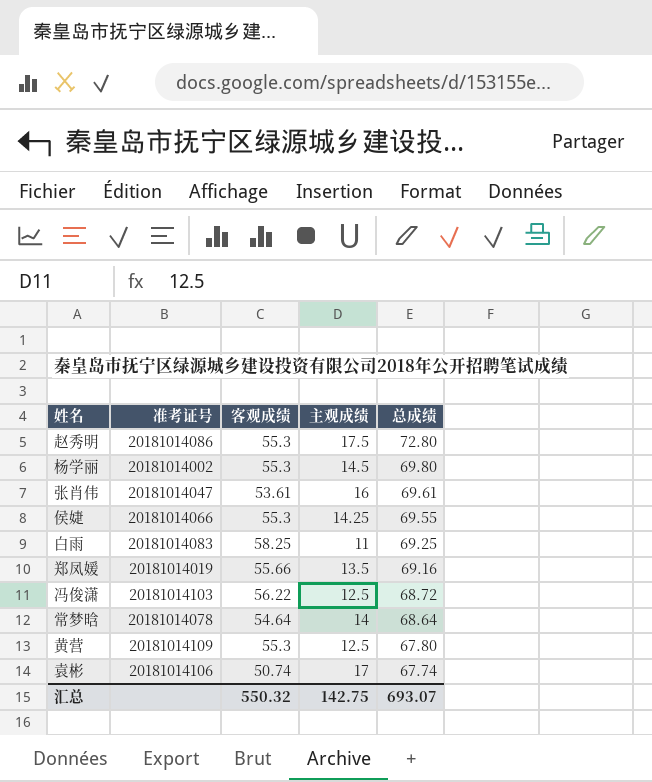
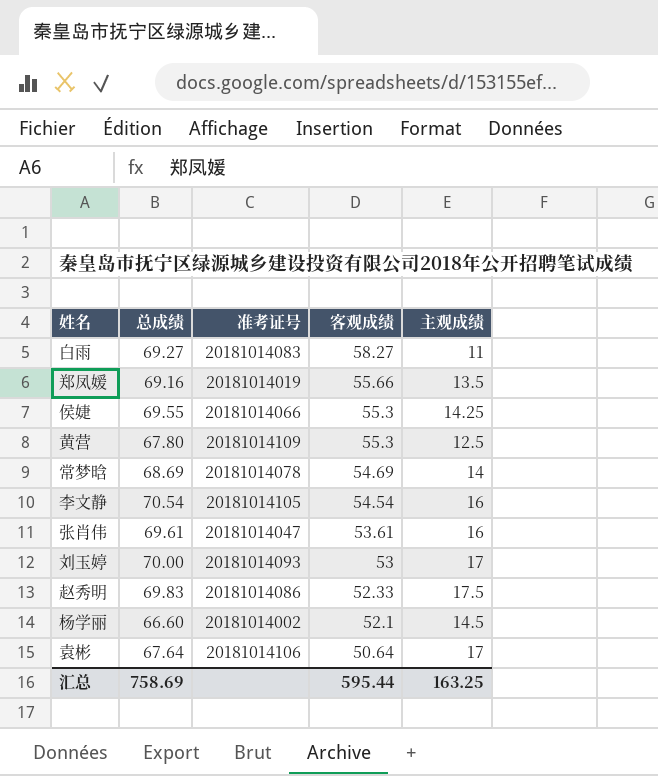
row order: 总成绩 descending -> 客观成绩 descending
column 总成绩 | position: 5 -> 2
row 冯俊潇: 20181014103 | 56.22 | 12.5 | 68.72 -> none
白雨 | 总成绩: 69.25 -> 69.27
白雨 | 客观成绩: 58.25 -> 58.27
常梦晗 | 总成绩: 68.64 -> 68.69
常梦晗 | 客观成绩: 54.64 -> 54.69
row 李文静: none -> 70.54 | 20181014105 | 54.54 | 16
row 刘玉婷: none -> 70.00 | 20181014093 | 53 | 17
赵秀明 | 总成绩: 72.80 -> 69.83
赵秀明 | 客观成绩: 55.3 -> 52.33
杨学丽 | 总成绩: 69.80 -> 66.60
杨学丽 | 客观成绩: 55.3 -> 52.1
袁彬 | 总成绩: 67.74 -> 67.64
袁彬 | 客观成绩: 50.74 -> 50.64
汇总 | 总成绩: 693.07 -> 758.69
汇总 | 客观成绩: 550.32 -> 595.44
汇总 | 主观成绩: 142.75 -> 163.25

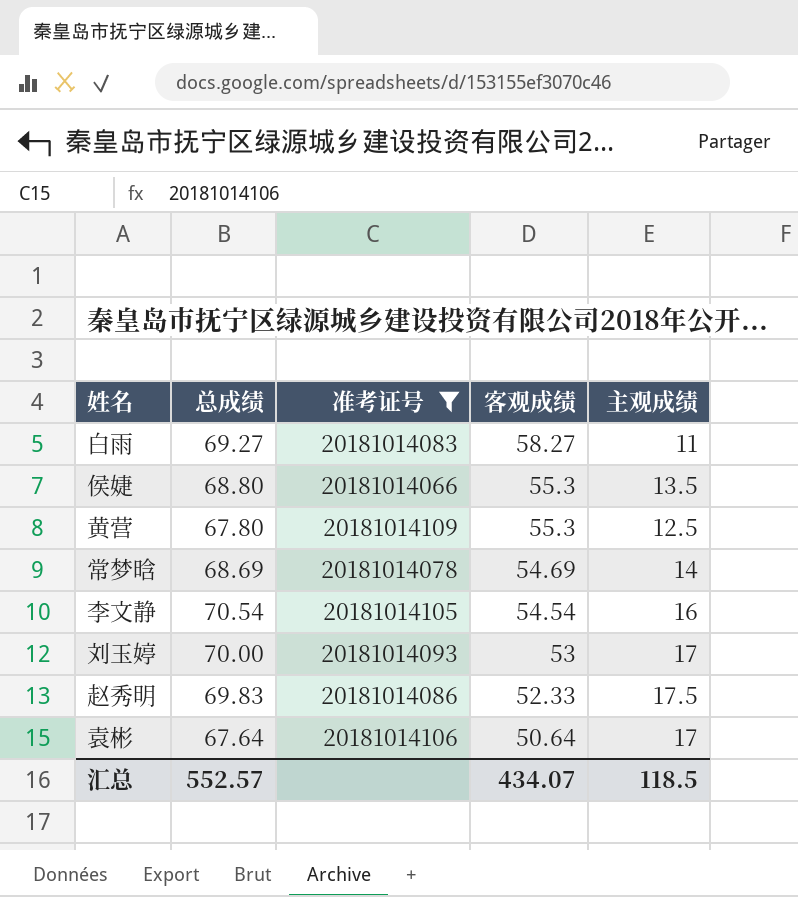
filter: none -> 准考证号 >= 20181014066
侯婕 | 总成绩: 69.55 -> 68.80
侯婕 | 主观成绩: 14.25 -> 13.5
汇总 | 总成绩: 758.69 -> 552.57
汇总 | 客观成绩: 595.44 -> 434.07
汇总 | 主观成绩: 163.25 -> 118.5

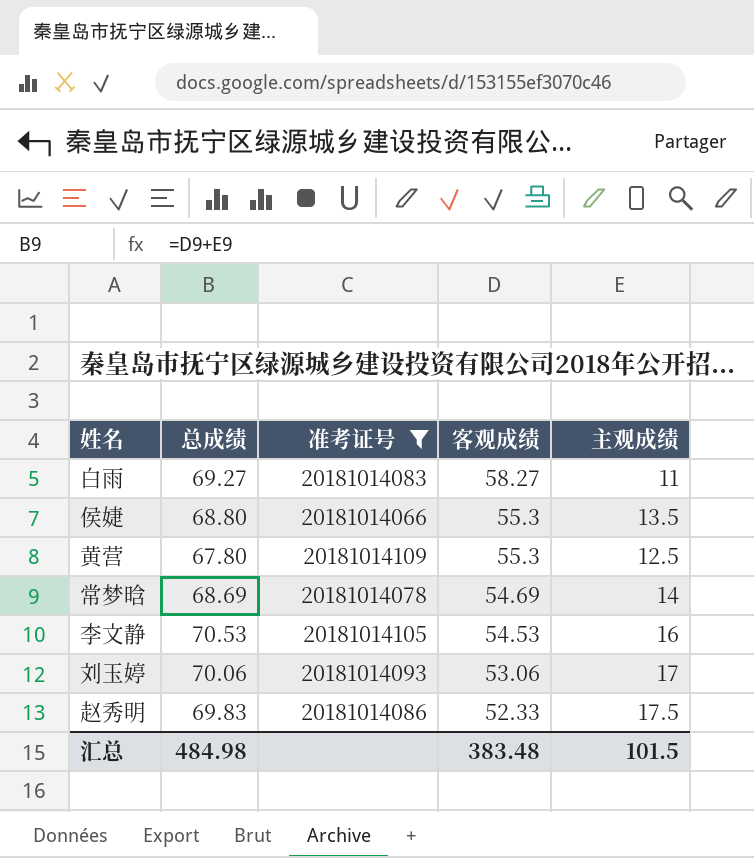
row 袁彬: 67.64 | 20181014106 | 50.64 | 17 -> none
李文静 | 总成绩: 70.54 -> 70.53
李文静 | 客观成绩: 54.54 -> 54.53
刘玉婷 | 总成绩: 70.00 -> 70.06
刘玉婷 | 客观成绩: 53 -> 53.06
汇总 | 总成绩: 552.57 -> 484.98
汇总 | 客观成绩: 434.07 -> 383.48
汇总 | 主观成绩: 118.5 -> 101.5

